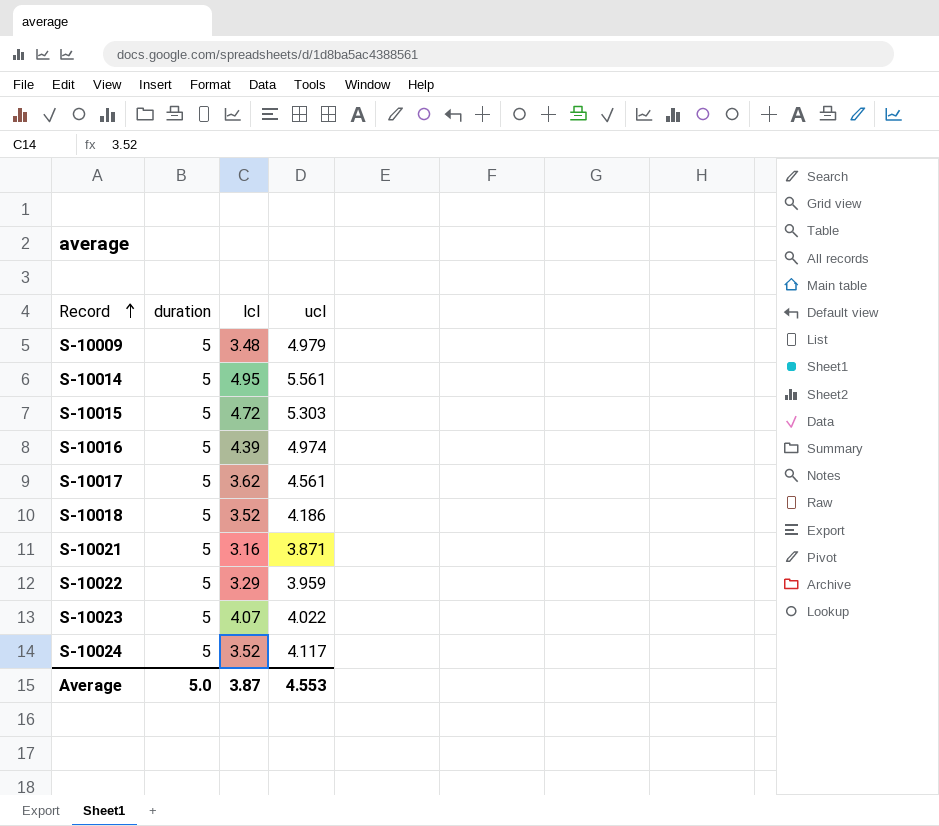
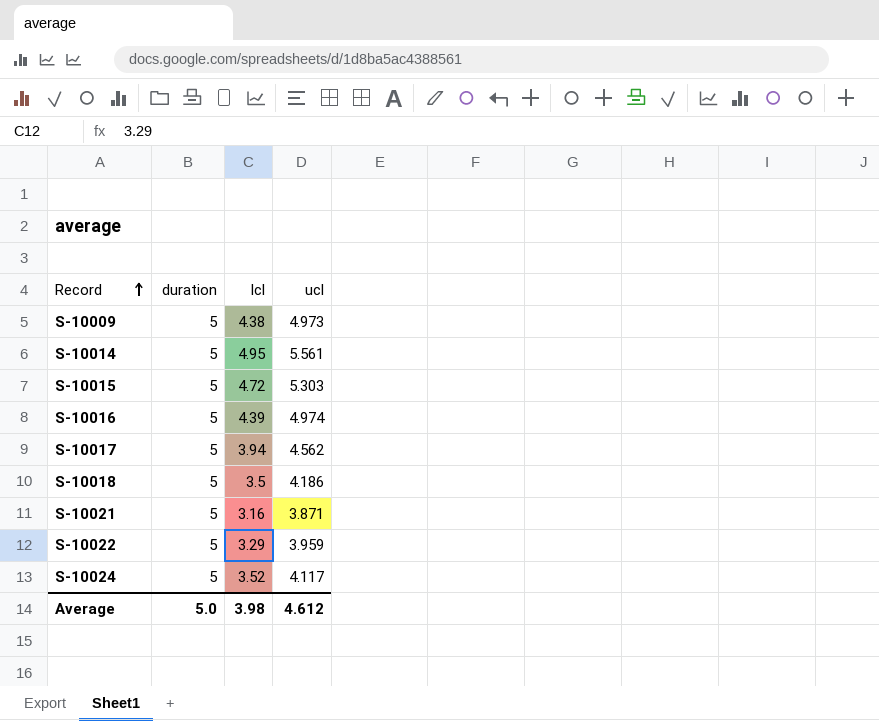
row S-10023: 5 | 4.07 | 4.022 -> none
S-10009 | lcl: 3.48 -> 4.38
S-10009 | ucl: 4.979 -> 4.973
S-10017 | lcl: 3.62 -> 3.94
S-10017 | ucl: 4.561 -> 4.562
S-10018 | lcl: 3.52 -> 3.5
Average | lcl: 3.87 -> 3.98
Average | ucl: 4.553 -> 4.612

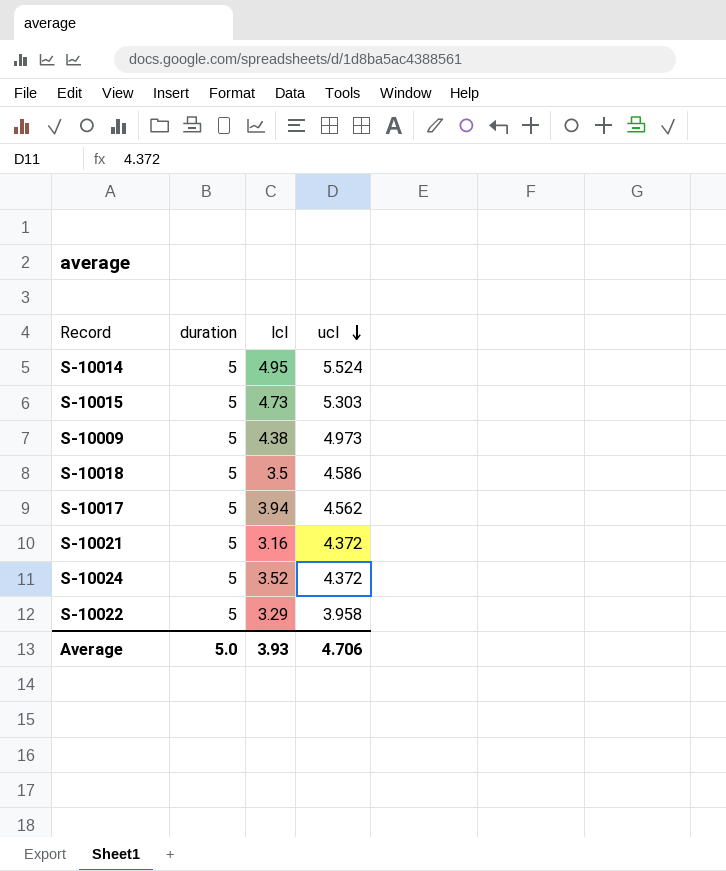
row order: Record ascending -> ucl descending
row S-10016: 5 | 4.39 | 4.974 -> none
S-10014 | ucl: 5.561 -> 5.524
S-10015 | lcl: 4.72 -> 4.73
S-10018 | ucl: 4.186 -> 4.586
S-10021 | ucl: 3.871 -> 4.372
S-10024 | ucl: 4.117 -> 4.372
S-10022 | ucl: 3.959 -> 3.958
Average | lcl: 3.98 -> 3.93
Average | ucl: 4.612 -> 4.706

